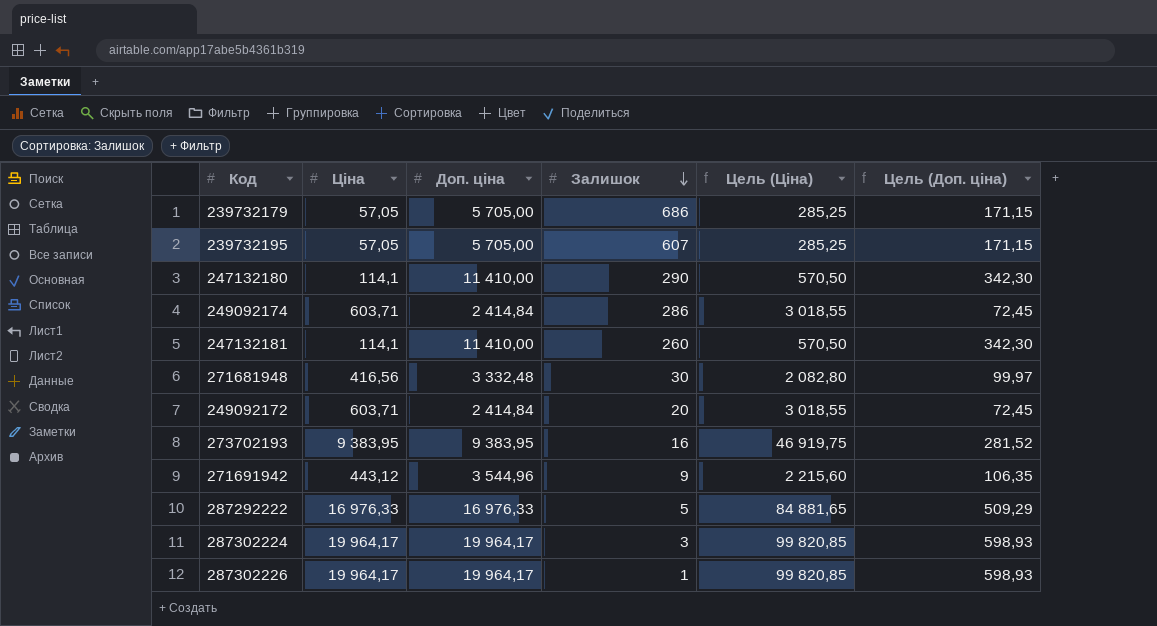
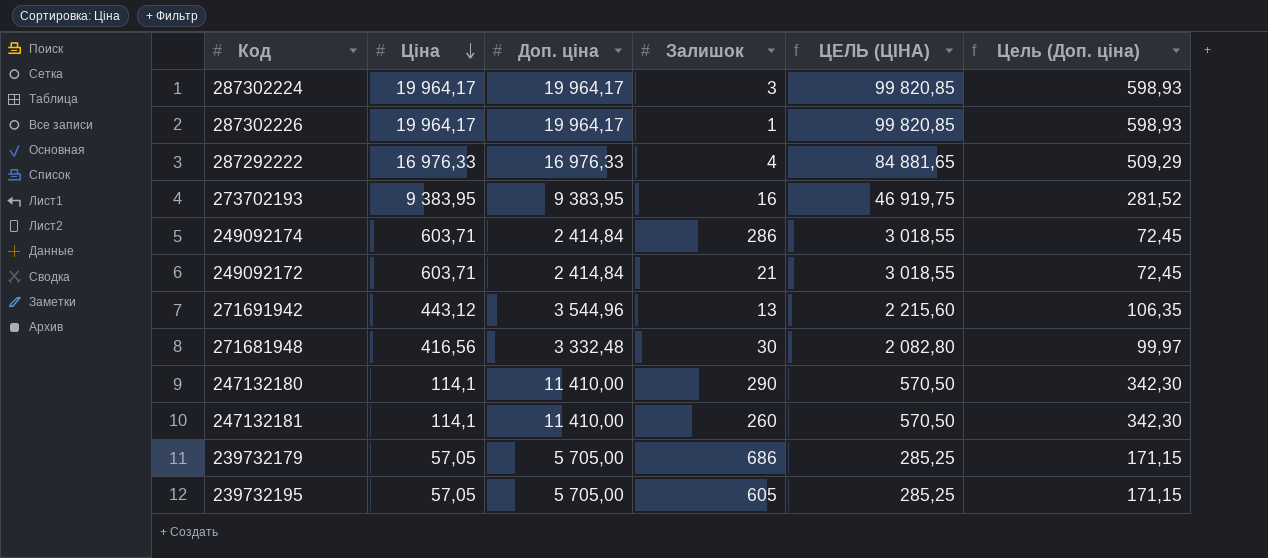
row order: Залишок descending -> Ціна descending
column name: Цель (Ціна) -> ЦЕЛЬ (ЦІНА)
287292222 | Залишок: 5 -> 4
249092172 | Залишок: 20 -> 21
271691942 | Залишок: 9 -> 13
239732195 | Залишок: 607 -> 605

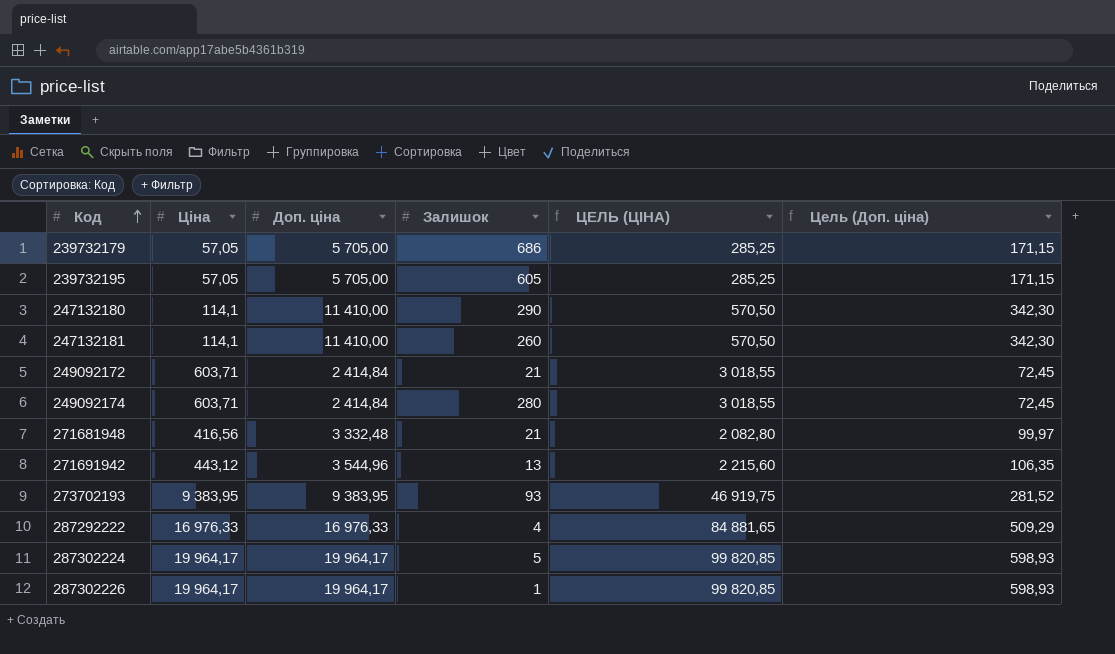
row order: Ціна descending -> Код ascending
249092174 | Залишок: 286 -> 280
271681948 | Залишок: 30 -> 21
273702193 | Залишок: 16 -> 93
287302224 | Залишок: 3 -> 5

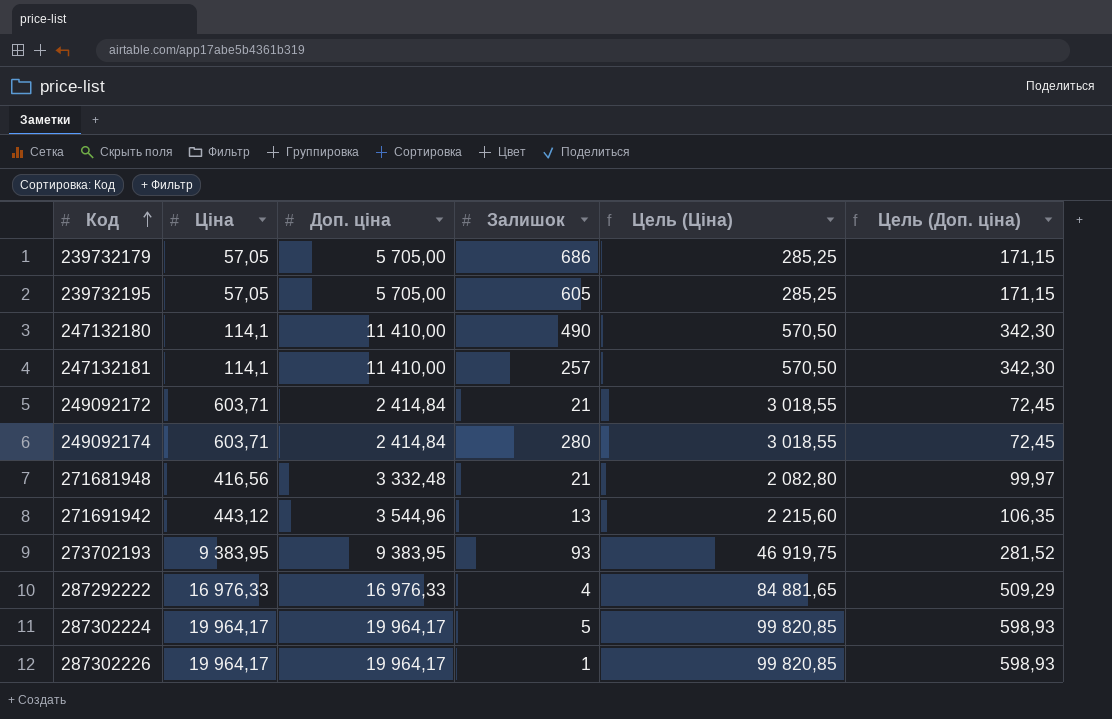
column name: ЦЕЛЬ (ЦІНА) -> Цель (Ціна)
247132180 | Залишок: 290 -> 490
247132181 | Залишок: 260 -> 257

